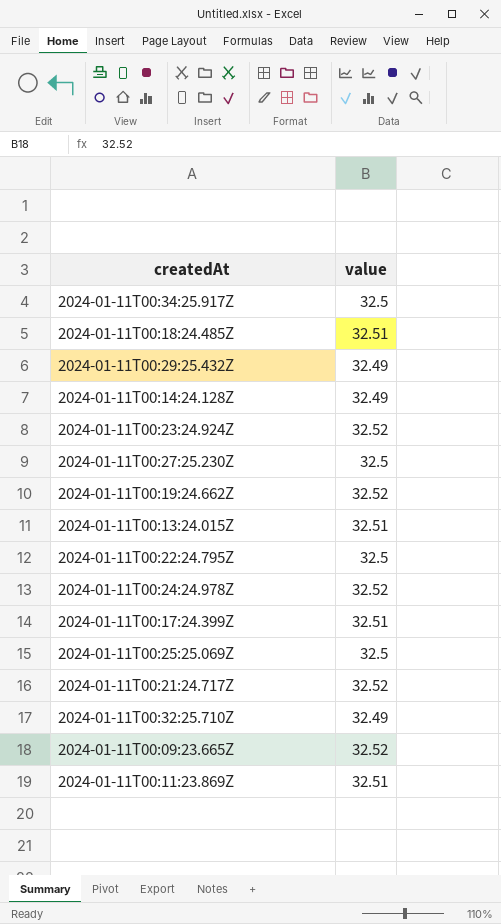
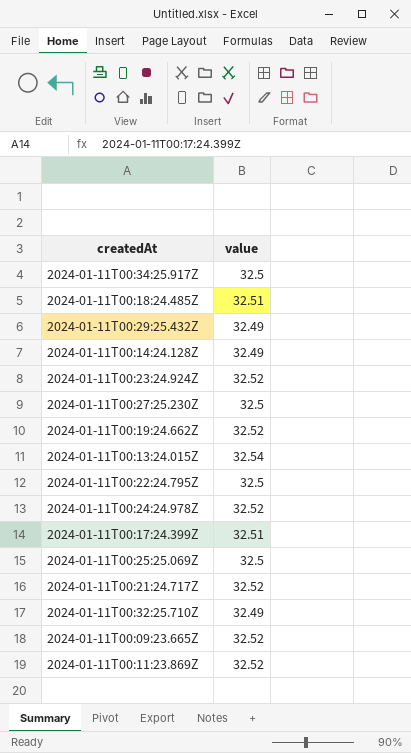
2024-01-11T00:13:24.015Z | value: 32.51 -> 32.54
2024-01-11T00:11:23.869Z | value: 32.51 -> 32.52

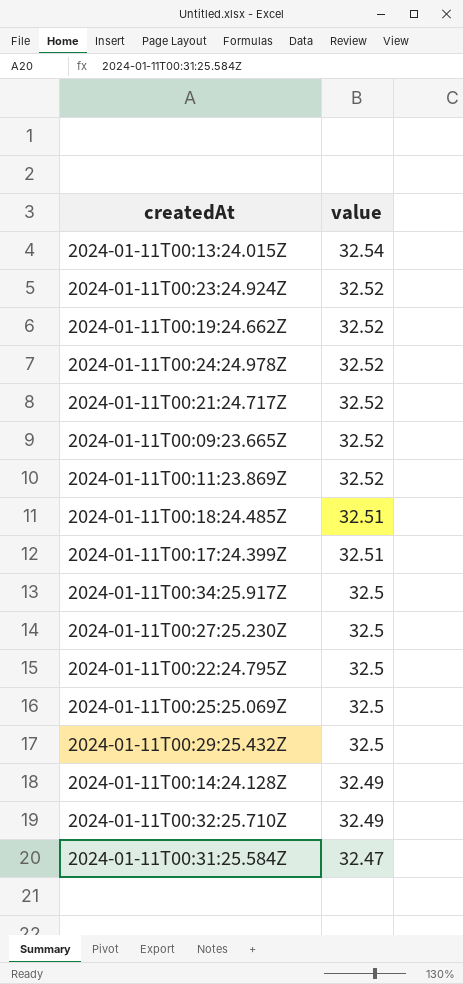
row order: none -> value descending
2024-01-11T00:29:25.432Z | value: 32.49 -> 32.5
row 2024-01-11T00:31:25.584Z: none -> 32.47

